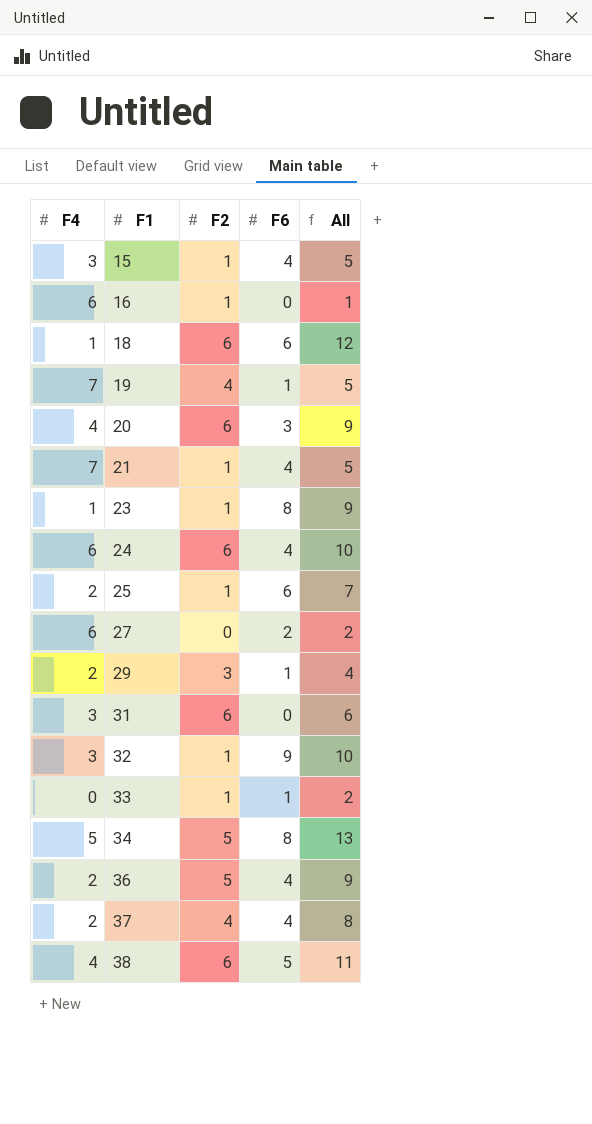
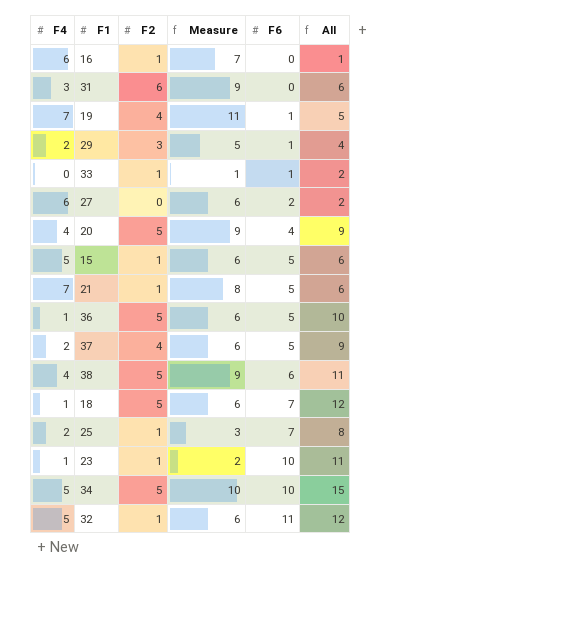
row order: F1 ascending -> F6 ascending
column Measure | formula: none -> [F4] + [F2]
row 24: 6 | 6 | 4 | 10 -> none
20 | F2: 6 -> 5
20 | F6: 3 -> 4
15 | F4: 3 -> 5
15 | F6: 4 -> 5
15 | All: 5 -> 6
21 | F6: 4 -> 5
21 | All: 5 -> 6
36 | F4: 2 -> 1
36 | F6: 4 -> 5
36 | All: 9 -> 10
37 | F6: 4 -> 5
37 | All: 8 -> 9
38 | F2: 6 -> 5
38 | F6: 5 -> 6
18 | F2: 6 -> 5
18 | F6: 6 -> 7
25 | F6: 6 -> 7
25 | All: 7 -> 8
23 | F6: 8 -> 10
23 | All: 9 -> 11
34 | F6: 8 -> 10
34 | All: 13 -> 15
32 | F4: 3 -> 5
32 | F6: 9 -> 11
32 | All: 10 -> 12

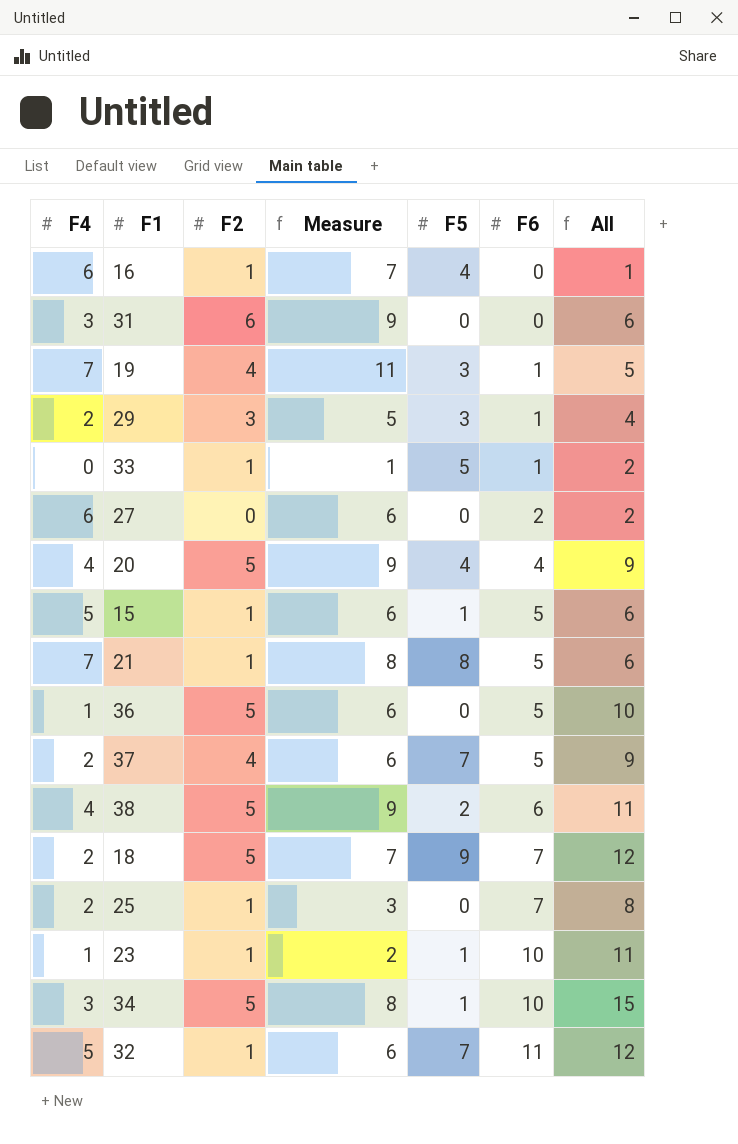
column F5 | position: none -> 5
18 | F4: 1 -> 2
18 | Measure: 6 -> 7
34 | F4: 5 -> 3
34 | Measure: 10 -> 8

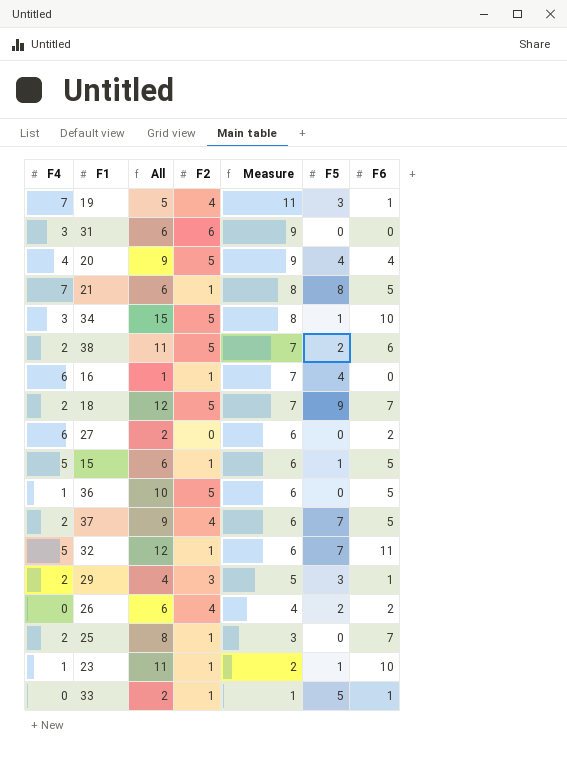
row order: F6 ascending -> Measure descending
column All | position: 7 -> 3
38 | F4: 4 -> 2
38 | Measure: 9 -> 7
row 26: none -> 0 | 6 | 4 | 4 | 2 | 2

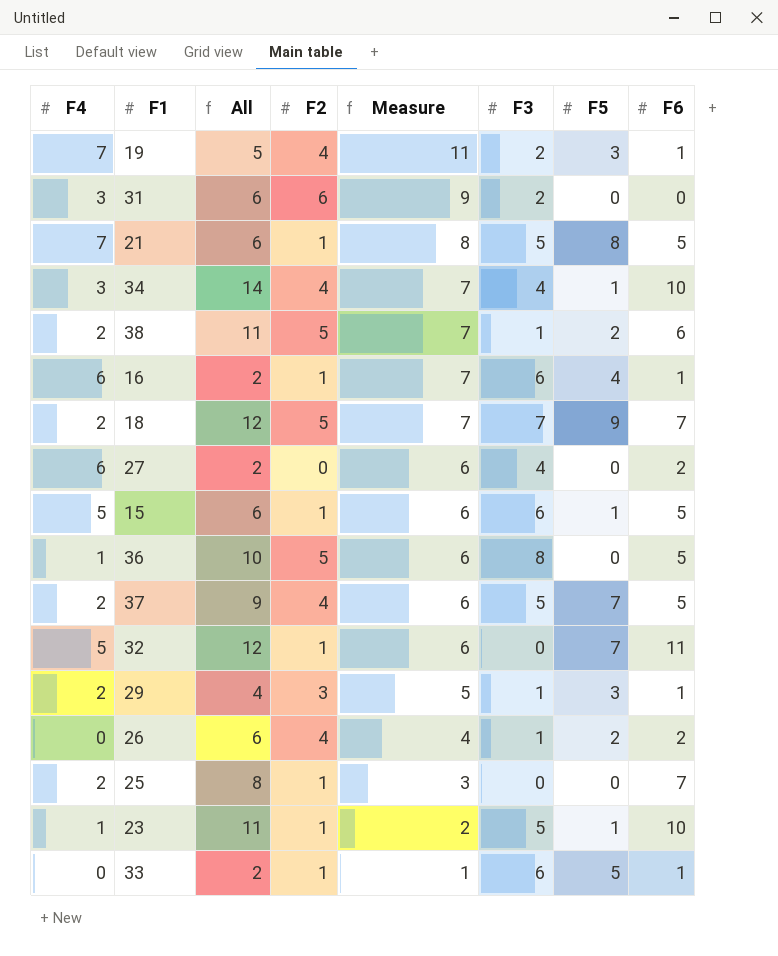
column F3 | position: none -> 6
row 20: 4 | 9 | 5 | 9 | 4 | 4 -> none
34 | All: 15 -> 14
34 | F2: 5 -> 4
34 | Measure: 8 -> 7
16 | All: 1 -> 2
16 | F6: 0 -> 1

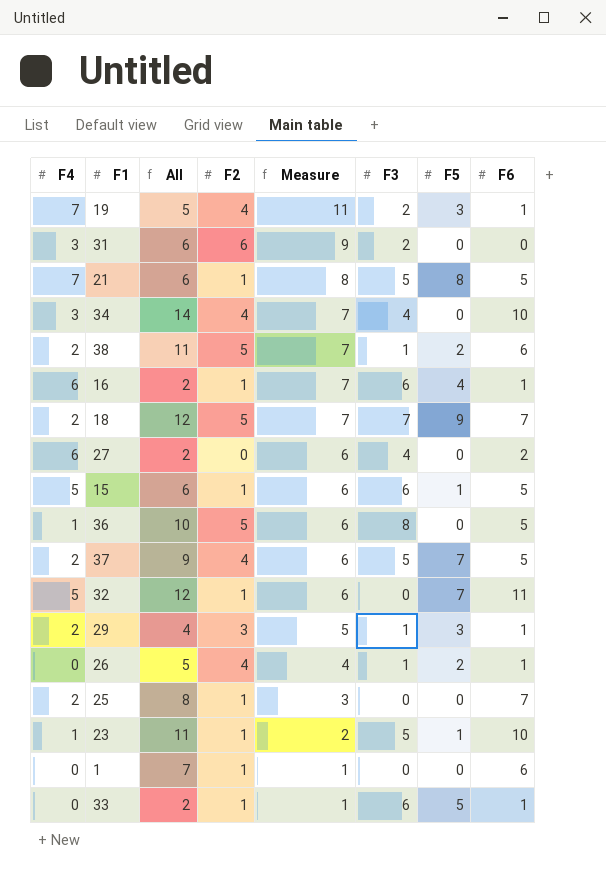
34 | F5: 1 -> 0
26 | All: 6 -> 5
26 | F6: 2 -> 1
row 1: none -> 0 | 7 | 1 | 1 | 0 | 0 | 6

